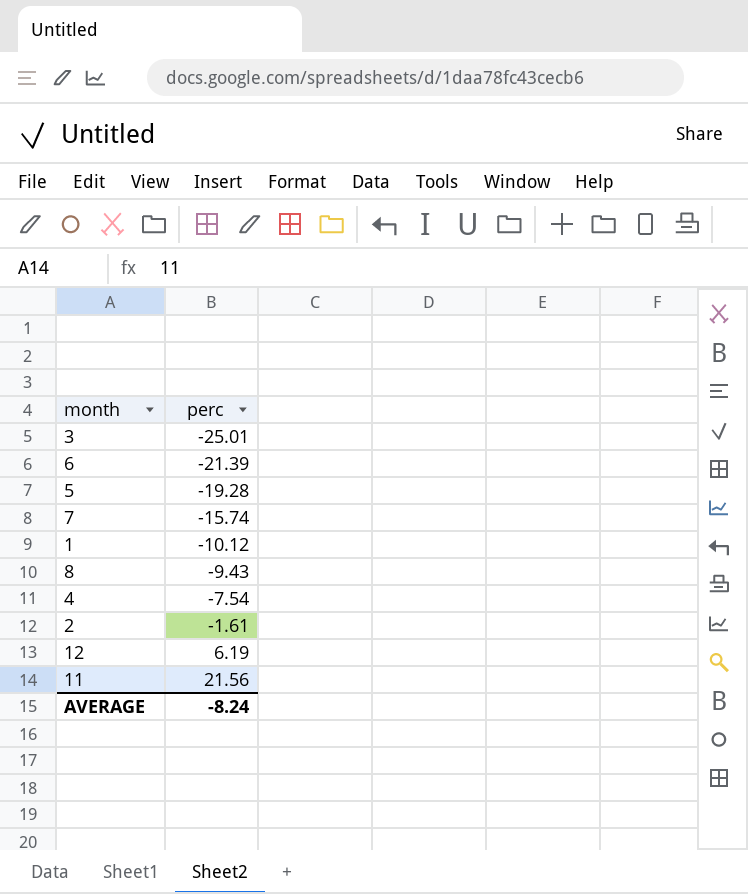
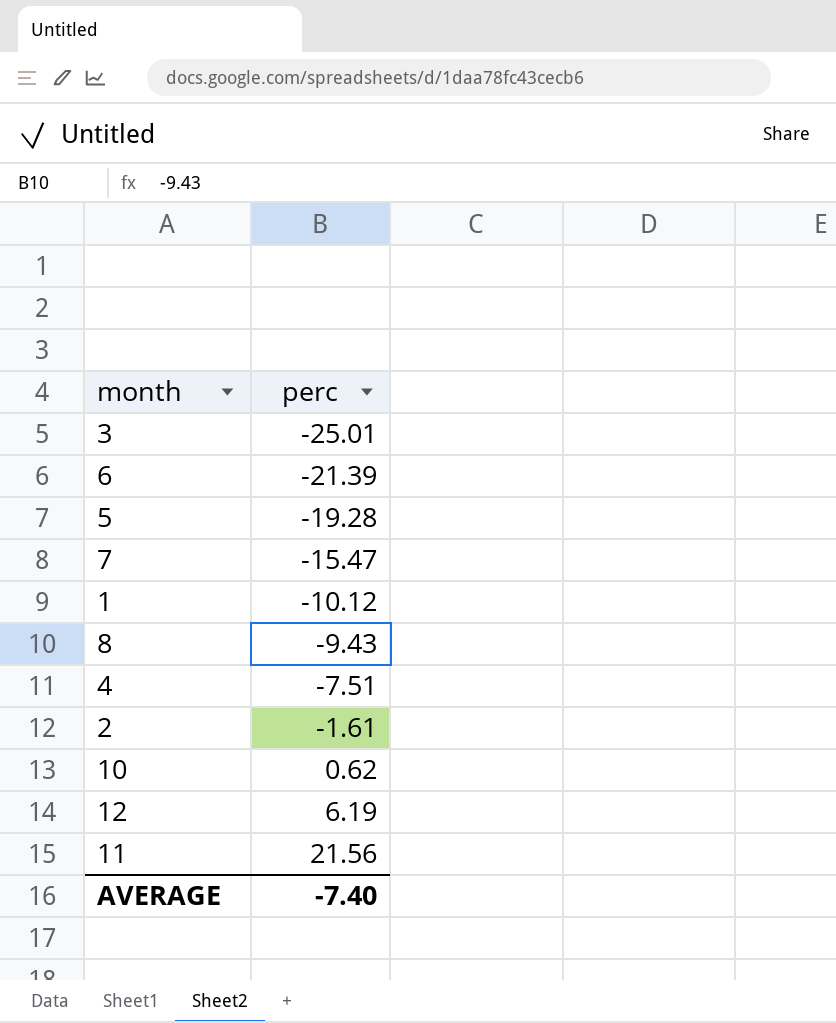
7 | perc: -15.74 -> -15.47
4 | perc: -7.54 -> -7.51
row 10: none -> 0.62
AVERAGE | perc: -8.24 -> -7.40

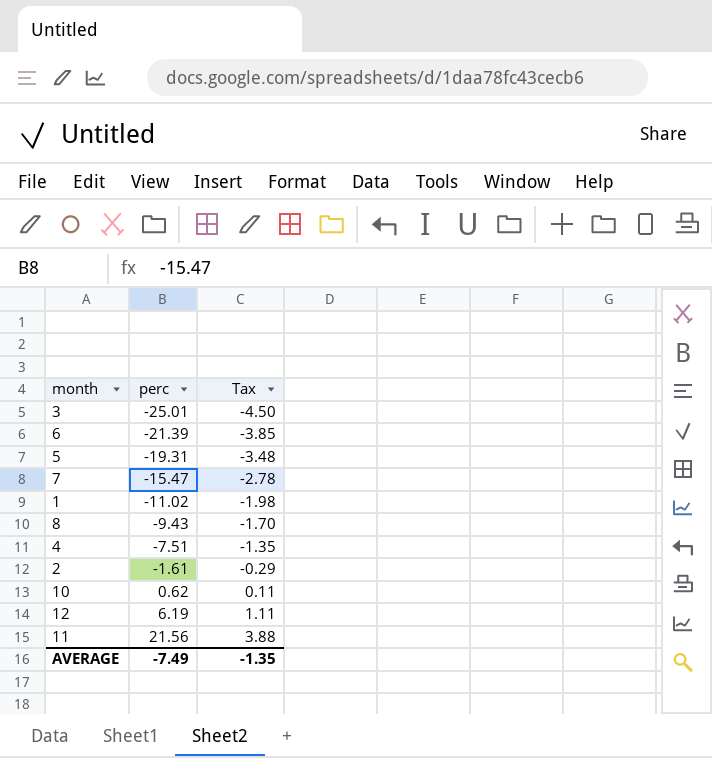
column Tax | formula: none -> [perc] * 0.18
5 | perc: -19.28 -> -19.31
1 | perc: -10.12 -> -11.02
AVERAGE | perc: -7.40 -> -7.49

